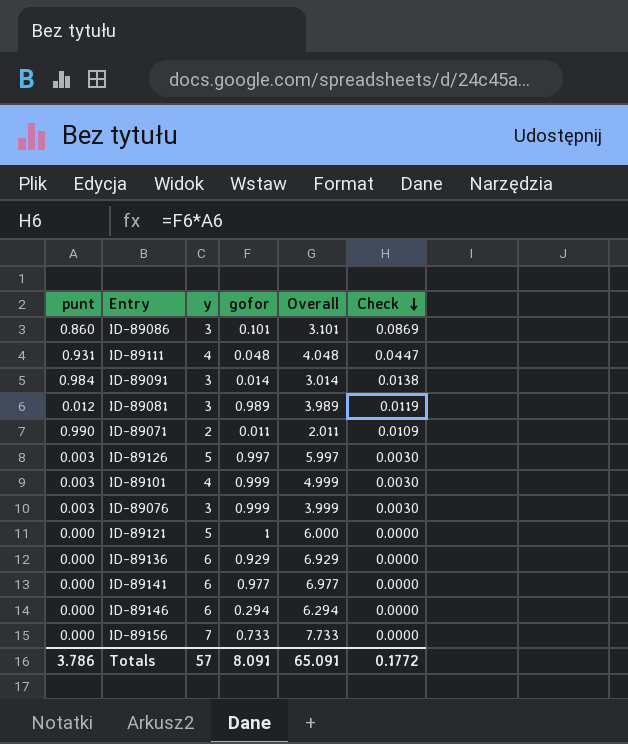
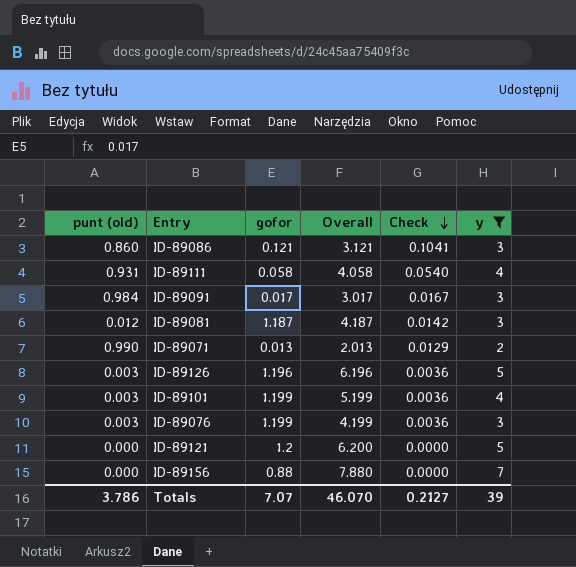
filter: none -> y != 6
column name: punt -> punt (old)
column y | position: 3 -> 6
ID-89086 | gofor: 0.101 -> 0.121
ID-89086 | Overall: 3.101 -> 3.121
ID-89086 | Check: 0.0869 -> 0.1041
ID-89111 | gofor: 0.048 -> 0.058
ID-89111 | Overall: 4.048 -> 4.058
ID-89111 | Check: 0.0447 -> 0.0540
ID-89091 | gofor: 0.014 -> 0.017
ID-89091 | Overall: 3.014 -> 3.017
ID-89091 | Check: 0.0138 -> 0.0167
ID-89081 | gofor: 0.989 -> 1.187
ID-89081 | Overall: 3.989 -> 4.187
ID-89081 | Check: 0.0119 -> 0.0142
ID-89071 | gofor: 0.011 -> 0.013
ID-89071 | Overall: 2.011 -> 2.013
ID-89071 | Check: 0.0109 -> 0.0129
ID-89126 | gofor: 0.997 -> 1.196
ID-89126 | Overall: 5.997 -> 6.196
ID-89126 | Check: 0.0030 -> 0.0036
ID-89101 | gofor: 0.999 -> 1.199
ID-89101 | Overall: 4.999 -> 5.199
ID-89101 | Check: 0.0030 -> 0.0036
ID-89076 | gofor: 0.999 -> 1.199
ID-89076 | Overall: 3.999 -> 4.199
ID-89076 | Check: 0.0030 -> 0.0036
ID-89121 | gofor: 1 -> 1.2
ID-89121 | Overall: 6.000 -> 6.200
ID-89156 | gofor: 0.733 -> 0.88
ID-89156 | Overall: 7.733 -> 7.880
Totals | gofor: 8.091 -> 7.07
Totals | Overall: 65.091 -> 46.070
Totals | Check: 0.1772 -> 0.2127
Totals | y: 57 -> 39

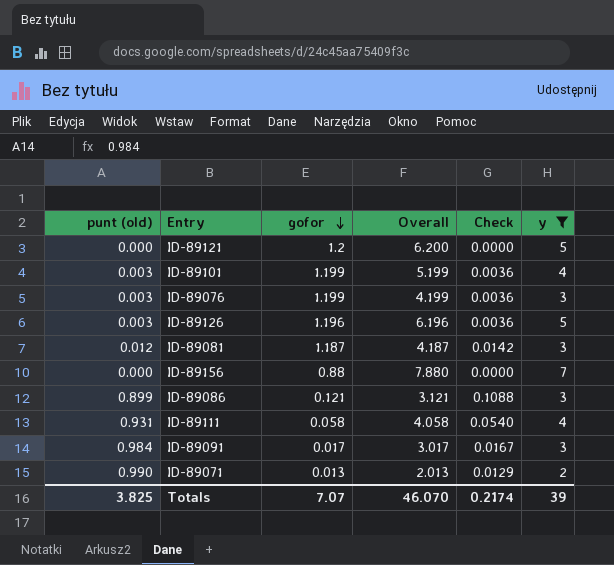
row order: Check descending -> gofor descending
ID-89086 | punt (old): 0.860 -> 0.899
ID-89086 | Check: 0.1041 -> 0.1088
Totals | punt (old): 3.786 -> 3.825
Totals | Check: 0.2127 -> 0.2174

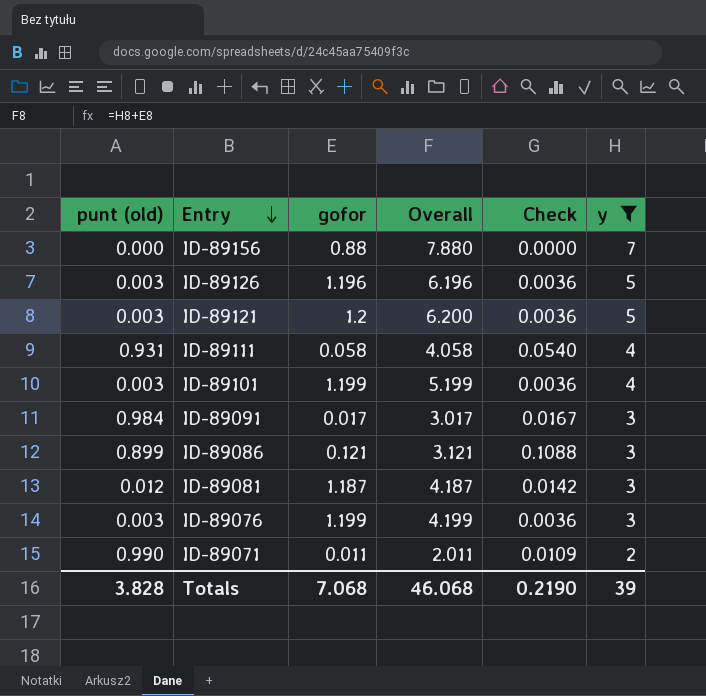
row order: gofor descending -> Entry descending
ID-89121 | punt (old): 0.000 -> 0.003
ID-89121 | Check: 0.0000 -> 0.0036
ID-89071 | gofor: 0.013 -> 0.011
ID-89071 | Overall: 2.013 -> 2.011
ID-89071 | Check: 0.0129 -> 0.0109
Totals | punt (old): 3.825 -> 3.828
Totals | gofor: 7.07 -> 7.068
Totals | Overall: 46.070 -> 46.068
Totals | Check: 0.2174 -> 0.2190

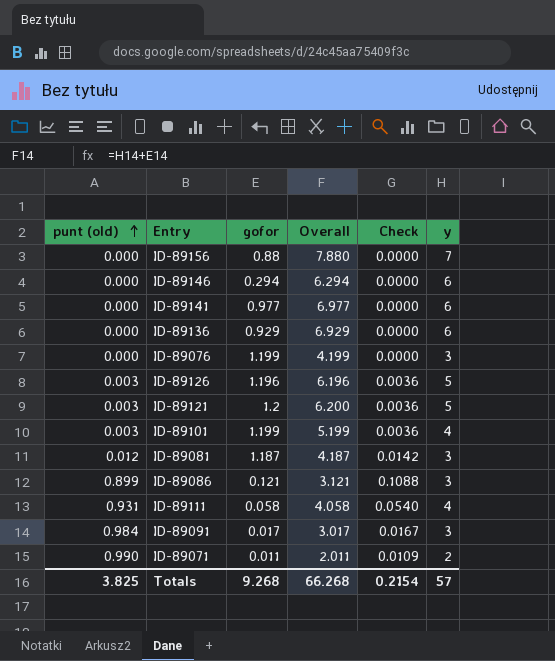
filter: y != 6 -> none
row order: Entry descending -> punt (old) ascending
ID-89076 | punt (old): 0.003 -> 0.000
ID-89076 | Check: 0.0036 -> 0.0000
Totals | punt (old): 3.828 -> 3.825
Totals | gofor: 7.068 -> 9.268
Totals | Overall: 46.068 -> 66.268
Totals | Check: 0.2190 -> 0.2154
Totals | y: 39 -> 57

